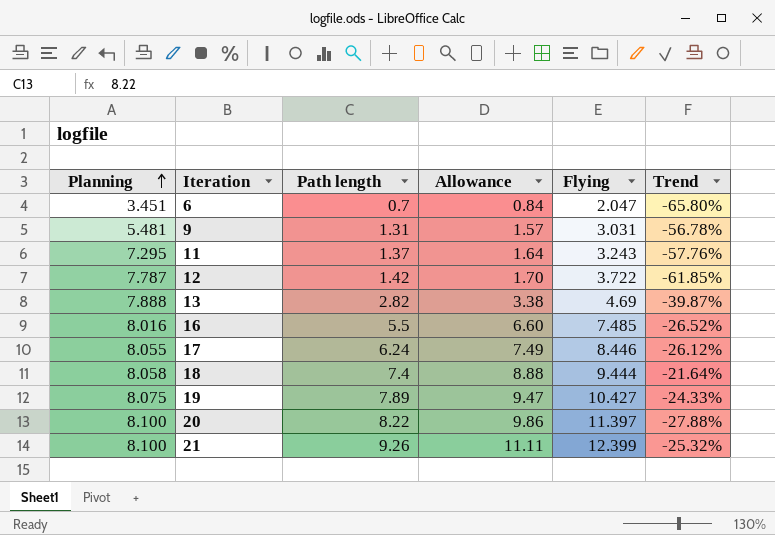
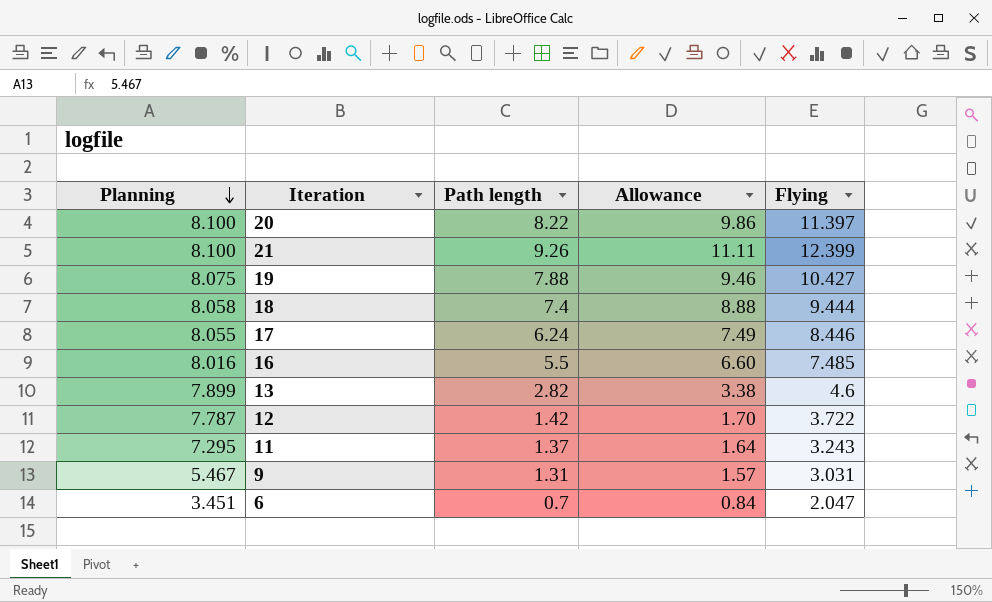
row order: Planning ascending -> Planning descending
column Trend | formula: ([Path length] - [Flying]) / [Flying] -> none
19 | Path length: 7.89 -> 7.88
19 | Allowance: 9.47 -> 9.46
13 | Planning: 7.888 -> 7.899
13 | Flying: 4.69 -> 4.6
9 | Planning: 5.481 -> 5.467

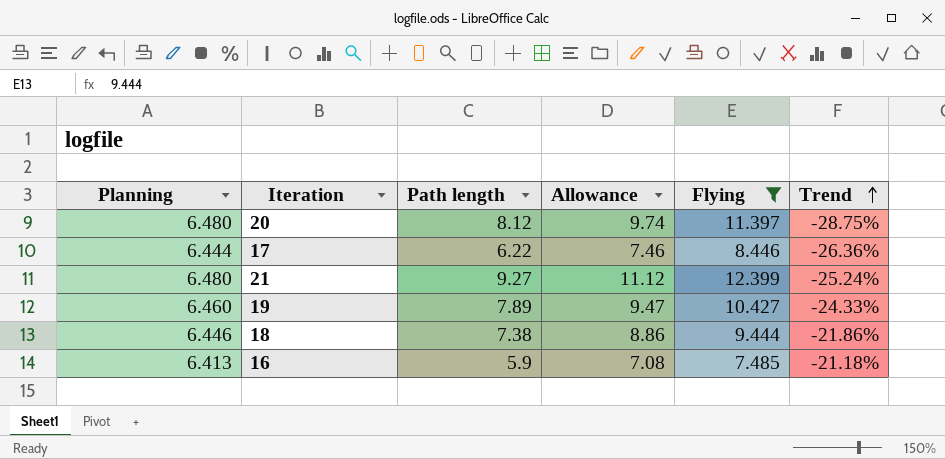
filter: none -> Flying >= 7.485
row order: Planning descending -> Trend ascending
column Trend | formula: none -> ([Path length] - [Flying]) / [Flying]
20 | Planning: 8.100 -> 6.480
20 | Path length: 8.22 -> 8.12
20 | Allowance: 9.86 -> 9.74
17 | Planning: 8.055 -> 6.444
17 | Path length: 6.24 -> 6.22
17 | Allowance: 7.49 -> 7.46
21 | Planning: 8.100 -> 6.480
21 | Path length: 9.26 -> 9.27
21 | Allowance: 11.11 -> 11.12
19 | Planning: 8.075 -> 6.460
19 | Path length: 7.88 -> 7.89
19 | Allowance: 9.46 -> 9.47
18 | Planning: 8.058 -> 6.446
18 | Path length: 7.4 -> 7.38
18 | Allowance: 8.88 -> 8.86
16 | Planning: 8.016 -> 6.413
16 | Path length: 5.5 -> 5.9
16 | Allowance: 6.60 -> 7.08

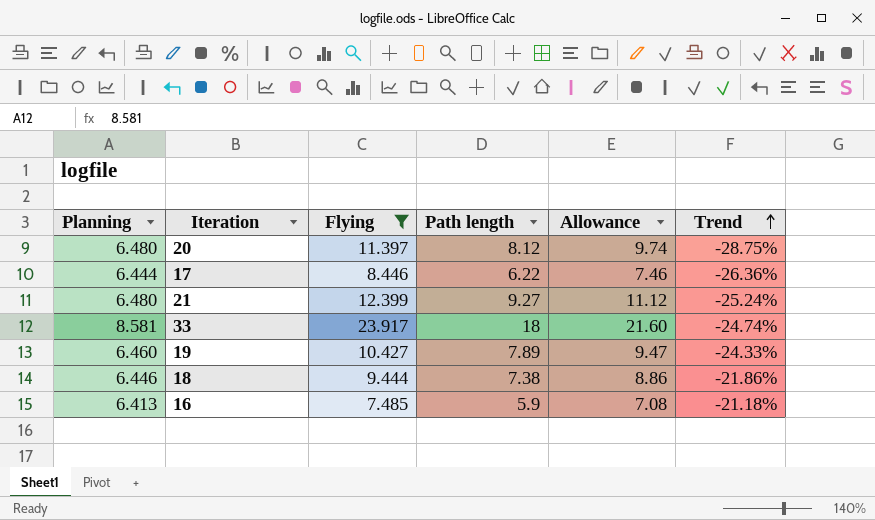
column Flying | position: 5 -> 3
row 33: none -> 8.581 | 23.917 | 18 | 21.60 | -24.74%

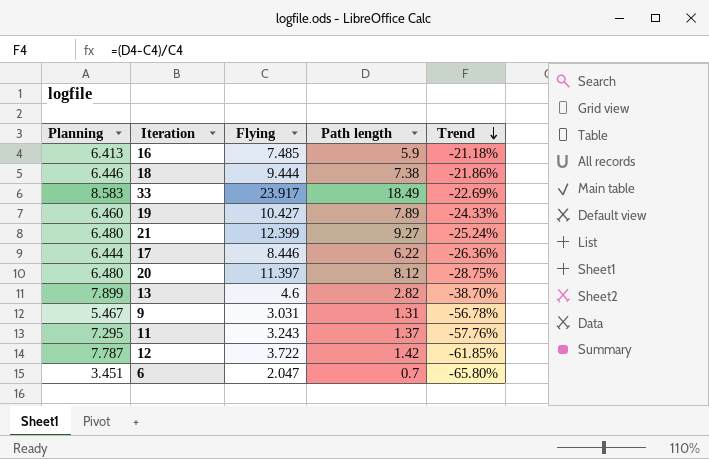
filter: Flying >= 7.485 -> none
row order: Trend ascending -> Trend descending
column Allowance | formula: [Path length] * 1.2 -> none
33 | Planning: 8.581 -> 8.583
33 | Path length: 18 -> 18.49
33 | Trend: -24.74% -> -22.69%

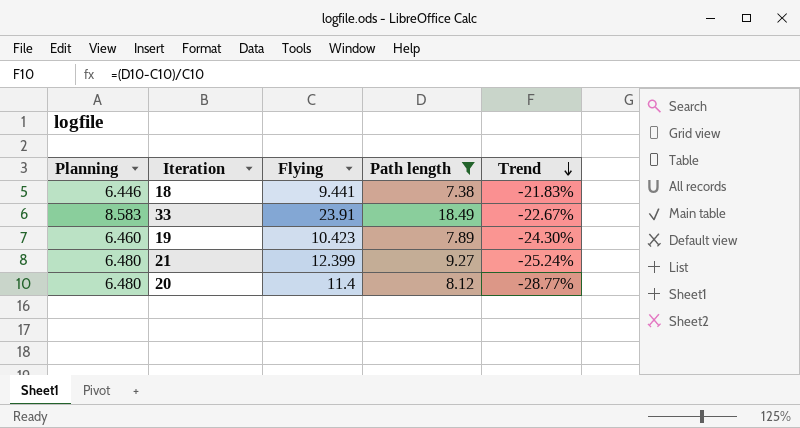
filter: none -> Path length >= 7.38
18 | Flying: 9.444 -> 9.441
18 | Trend: -21.86% -> -21.83%
33 | Flying: 23.917 -> 23.91
33 | Trend: -22.69% -> -22.67%
19 | Flying: 10.427 -> 10.423
19 | Trend: -24.33% -> -24.30%
20 | Flying: 11.397 -> 11.4
20 | Trend: -28.75% -> -28.77%

